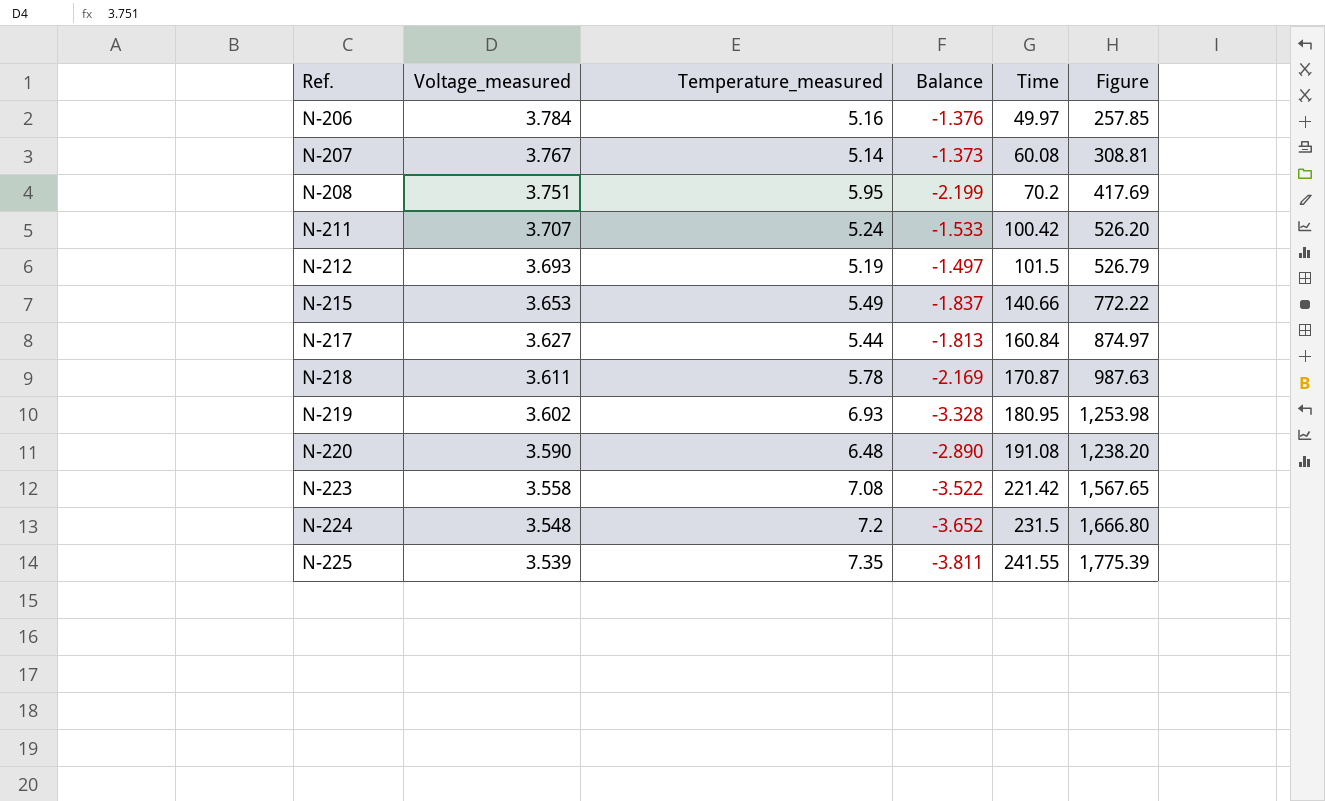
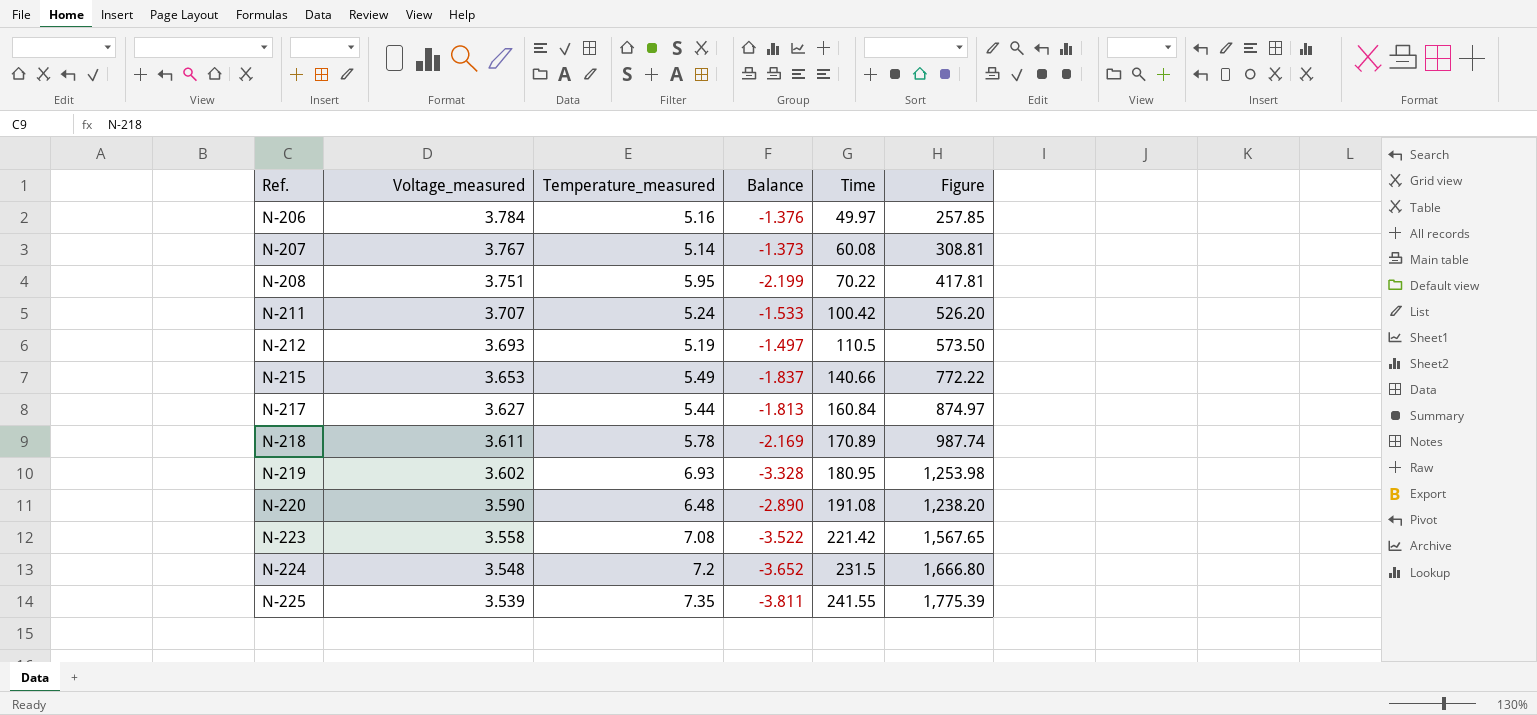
N-208 | Time: 70.2 -> 70.22
N-208 | Figure: 417.69 -> 417.81
N-212 | Time: 101.5 -> 110.5
N-212 | Figure: 526.79 -> 573.50
N-218 | Time: 170.87 -> 170.89
N-218 | Figure: 987.63 -> 987.74

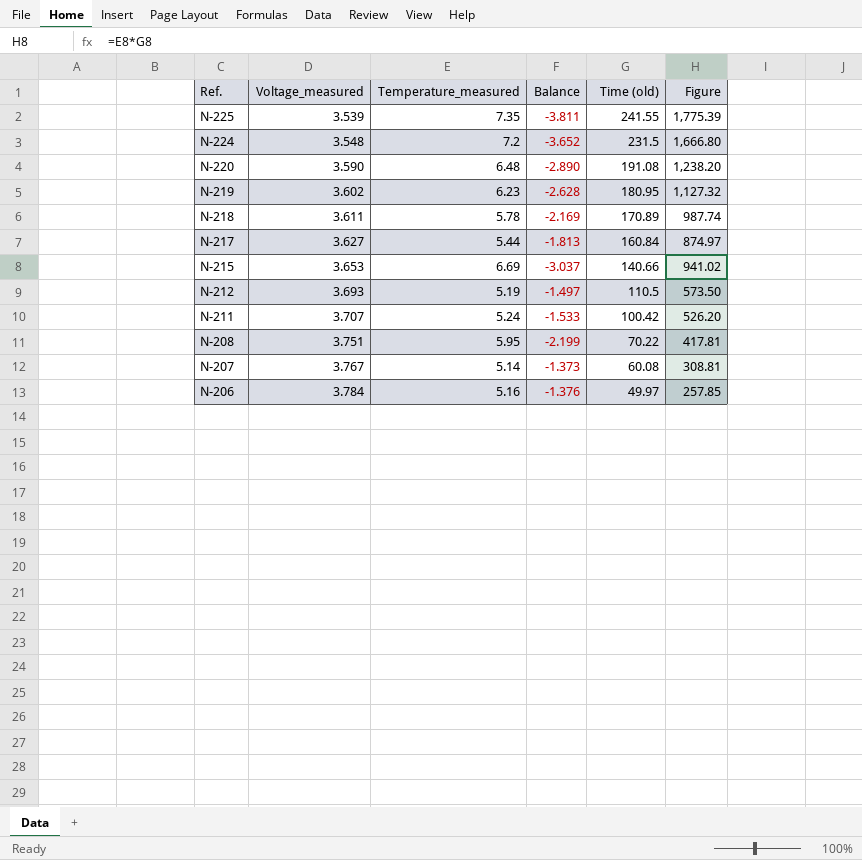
row order: Ref. ascending -> Ref. descending
column name: Time -> Time (old)
row N-223: 3.558 | 7.08 | -3.522 | 221.42 | 1,567.65 -> none
N-219 | Temperature_measured: 6.93 -> 6.23
N-219 | Balance: -3.328 -> -2.628
N-219 | Figure: 1,253.98 -> 1,127.32
N-215 | Temperature_measured: 5.49 -> 6.69
N-215 | Balance: -1.837 -> -3.037
N-215 | Figure: 772.22 -> 941.02

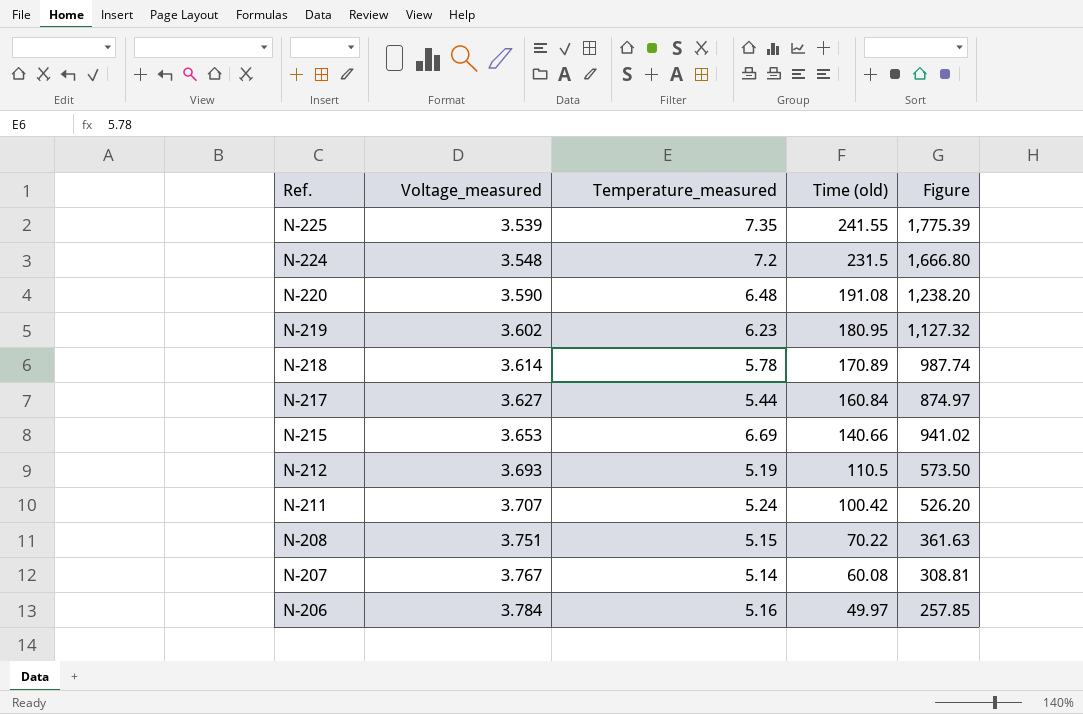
column Balance | formula: [Voltage_measured] - [Temperature_measured] -> none
N-218 | Voltage_measured: 3.611 -> 3.614
N-208 | Temperature_measured: 5.95 -> 5.15
N-208 | Figure: 417.81 -> 361.63

